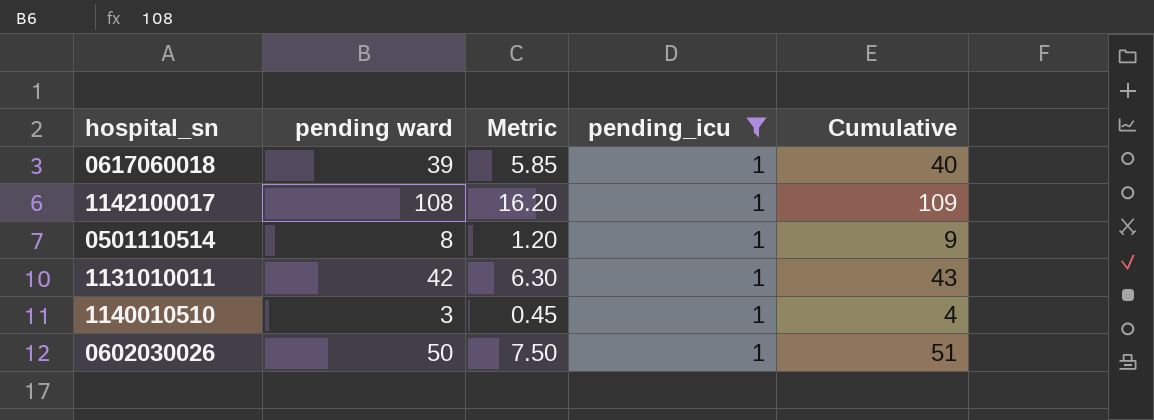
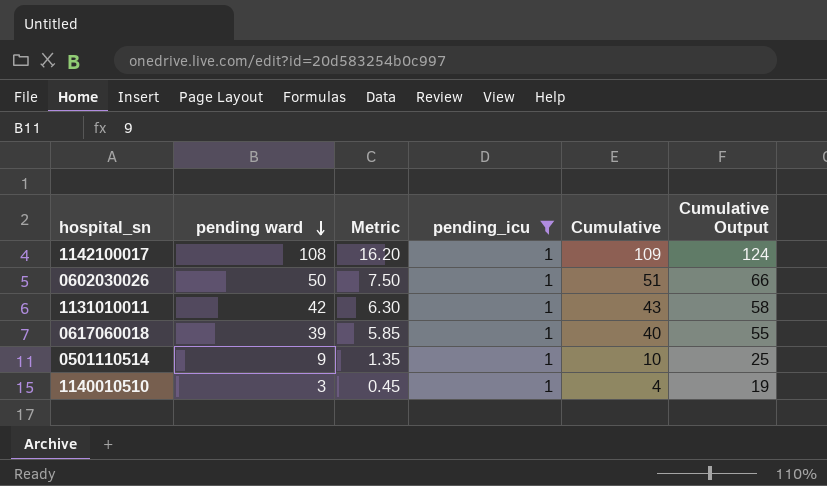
row order: none -> pending ward descending
column Cumulative Output | formula: none -> [Cumulative] + 15
0501110514 | pending ward: 8 -> 9
0501110514 | Metric: 1.20 -> 1.35
0501110514 | Cumulative: 9 -> 10

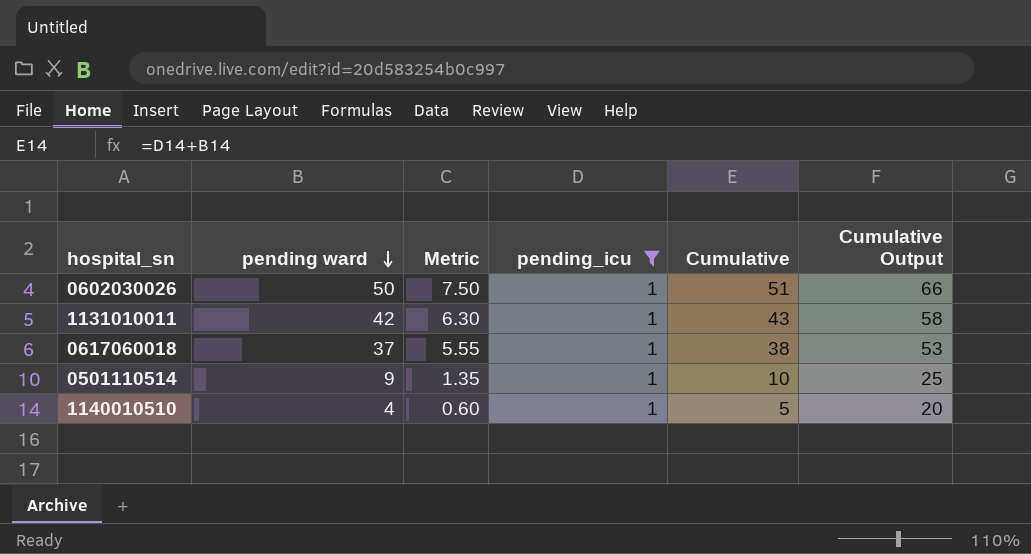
row 1142100017: 108 | 16.20 | 1 | 109 | 124 -> none
0617060018 | pending ward: 39 -> 37
0617060018 | Metric: 5.85 -> 5.55
0617060018 | Cumulative: 40 -> 38
0617060018 | Cumulative Output: 55 -> 53
1140010510 | pending ward: 3 -> 4
1140010510 | Metric: 0.45 -> 0.60
1140010510 | Cumulative: 4 -> 5
1140010510 | Cumulative Output: 19 -> 20

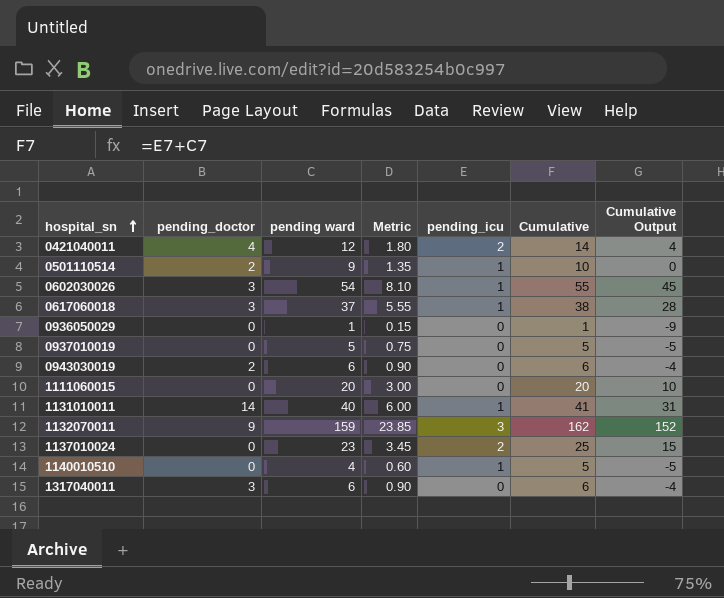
filter: pending_icu = 1 -> none
row order: pending ward descending -> hospital_sn ascending
column pending_doctor | position: none -> 2
column Cumulative Output | formula: [Cumulative] + 15 -> [Cumulative] - 10
0602030026 | pending ward: 50 -> 54
0602030026 | Metric: 7.50 -> 8.10
0602030026 | Cumulative: 51 -> 55
1131010011 | pending ward: 42 -> 40
1131010011 | Metric: 6.30 -> 6.00
1131010011 | Cumulative: 43 -> 41

